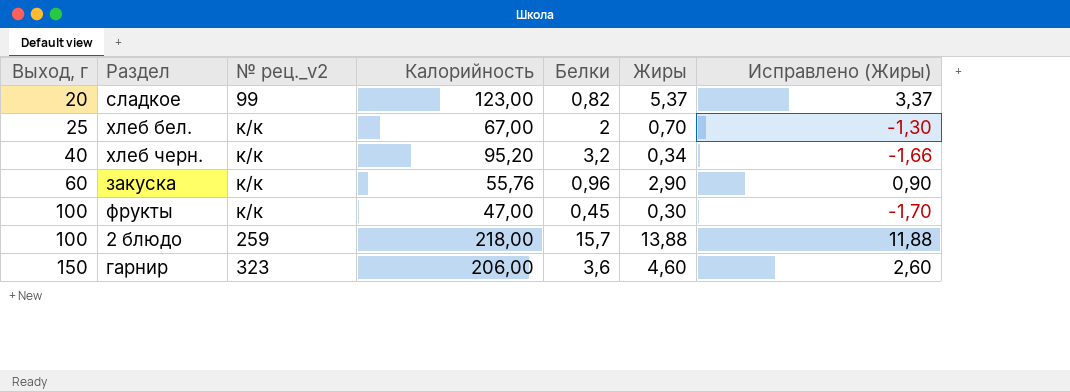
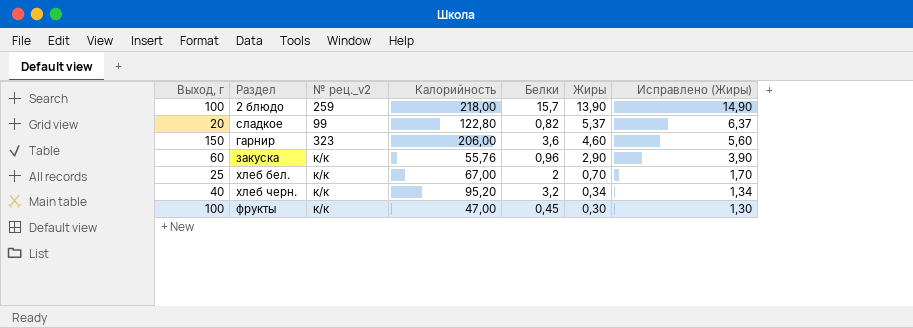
row order: Выход, г ascending -> Жиры descending
column Исправлено (Жиры) | formula: [Жиры] - 2 -> [Жиры] + 1
2 блюдо | Жиры: 13,88 -> 13,90
сладкое | Калорийность: 123,00 -> 122,80

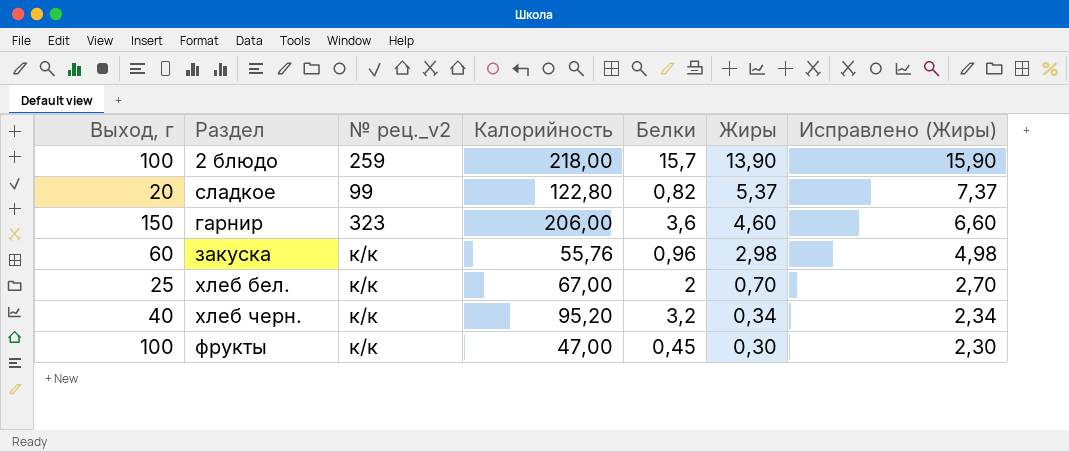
column Исправлено (Жиры) | formula: [Жиры] + 1 -> [Жиры] + 2
закуска | Жиры: 2,90 -> 2,98

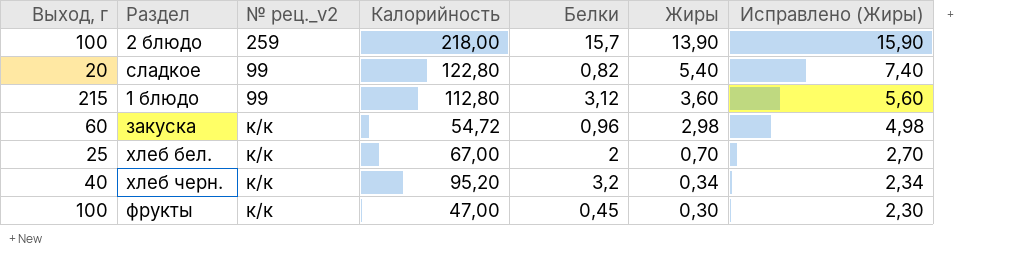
row гарнир: 150 | 323 | 206,00 | 3,6 | 4,60 | 6,60 -> none
сладкое | Жиры: 5,37 -> 5,40
сладкое | Исправлено (Жиры): 7,37 -> 7,40
row 1 блюдо: none -> 215 | 99 | 112,80 | 3,12 | 3,60 | 5,60
закуска | Калорийность: 55,76 -> 54,72

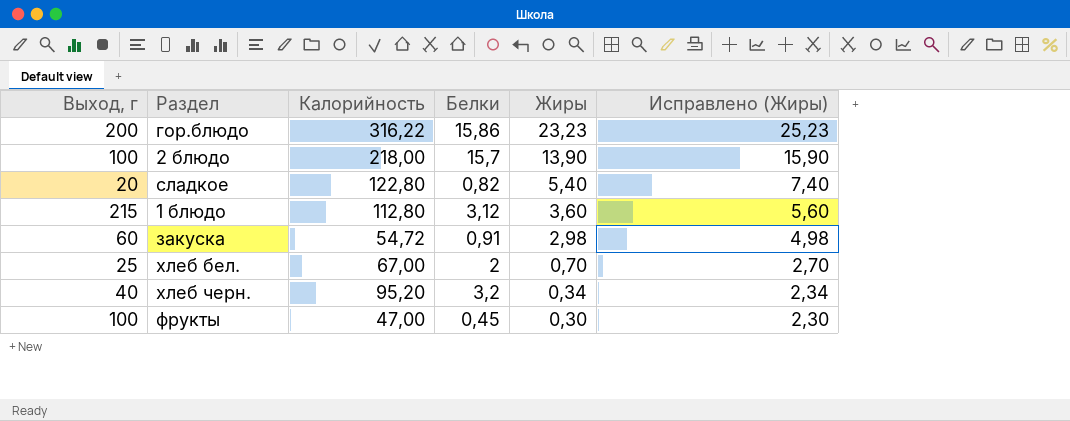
column № рец._v2 | position: 3 -> none
row гор.блюдо: none -> 200 | 316,22 | 15,86 | 23,23 | 25,23
закуска | Белки: 0,96 -> 0,91

